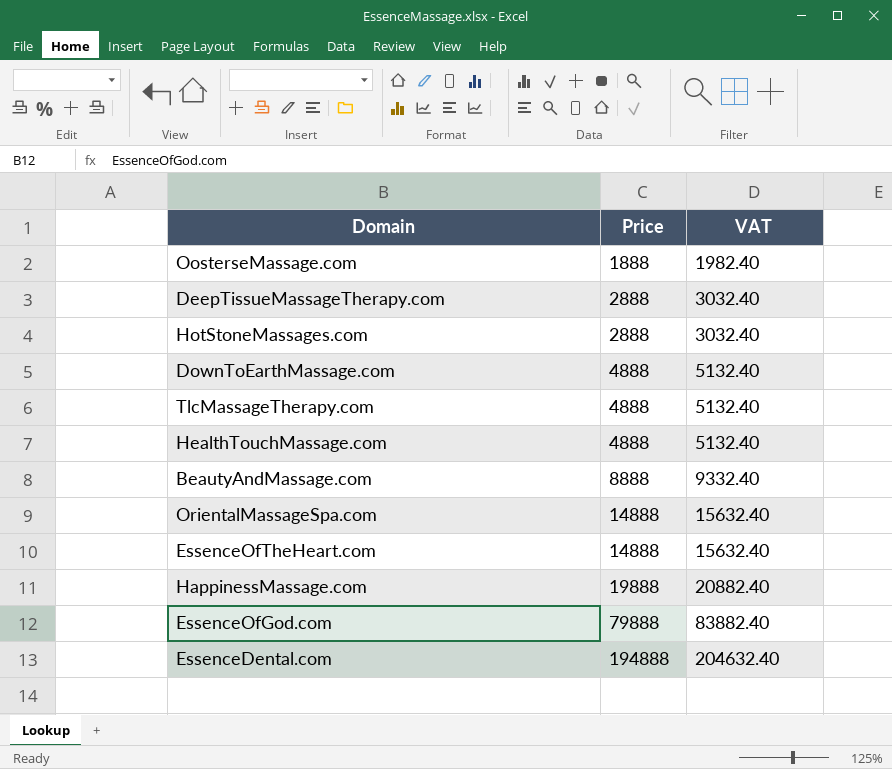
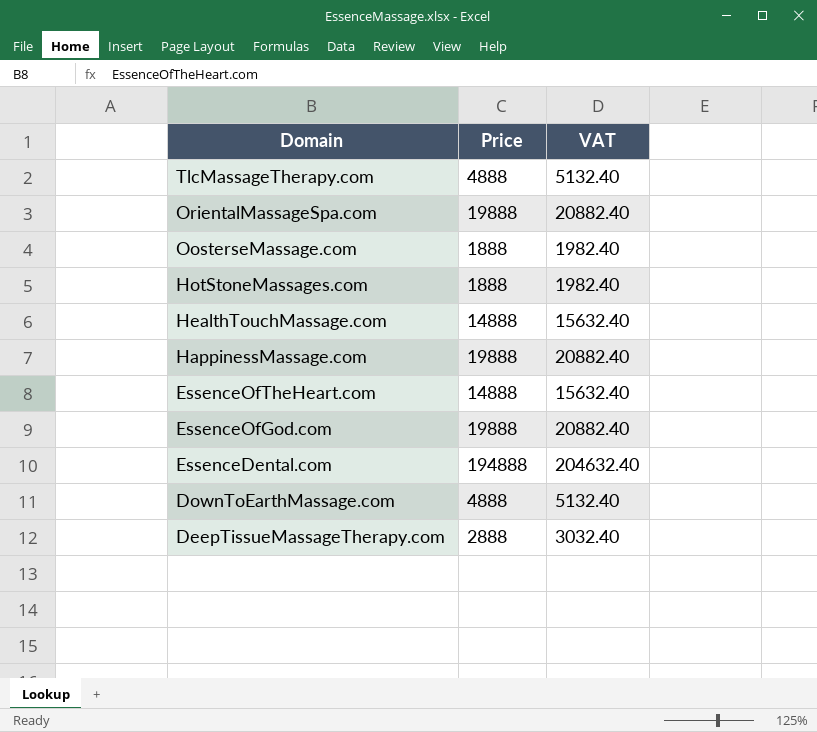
row order: Price ascending -> Domain descending
row BeautyAndMassage.com: 8888 | 9332.40 -> none
OrientalMassageSpa.com | Price: 14888 -> 19888
OrientalMassageSpa.com | VAT: 15632.40 -> 20882.40
HotStoneMassages.com | Price: 2888 -> 1888
HotStoneMassages.com | VAT: 3032.40 -> 1982.40
HealthTouchMassage.com | Price: 4888 -> 14888
HealthTouchMassage.com | VAT: 5132.40 -> 15632.40
EssenceOfGod.com | Price: 79888 -> 19888
EssenceOfGod.com | VAT: 83882.40 -> 20882.40

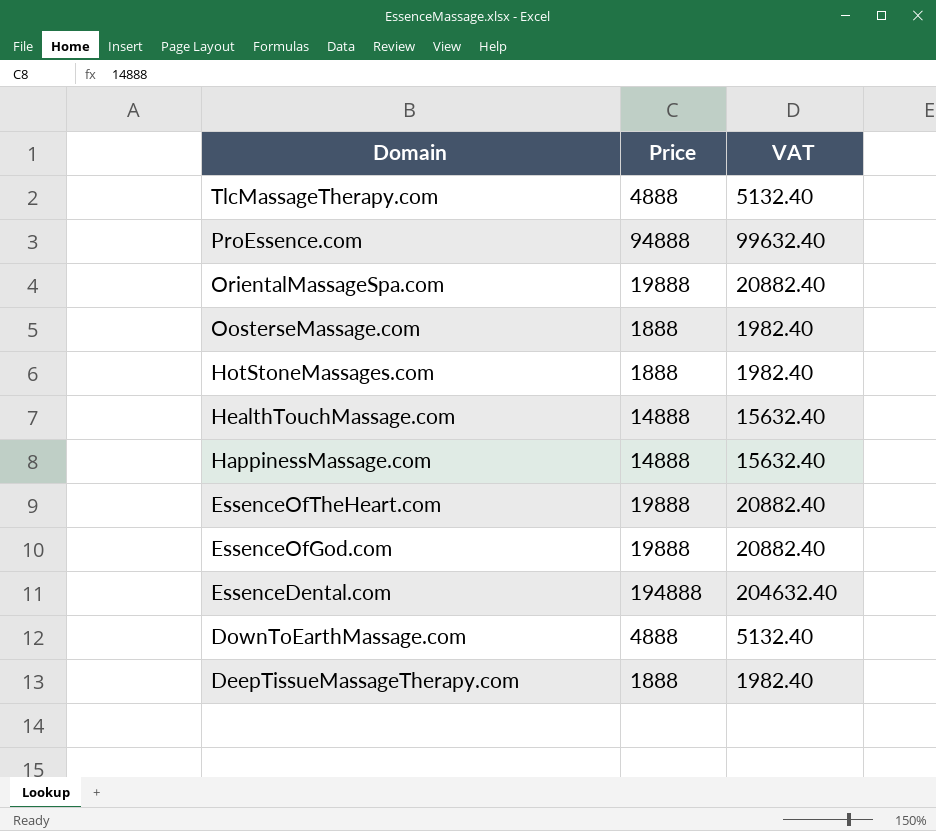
row ProEssence.com: none -> 94888 | 99632.40
HappinessMassage.com | Price: 19888 -> 14888
HappinessMassage.com | VAT: 20882.40 -> 15632.40
EssenceOfTheHeart.com | Price: 14888 -> 19888
EssenceOfTheHeart.com | VAT: 15632.40 -> 20882.40
DeepTissueMassageTherapy.com | Price: 2888 -> 1888
DeepTissueMassageTherapy.com | VAT: 3032.40 -> 1982.40

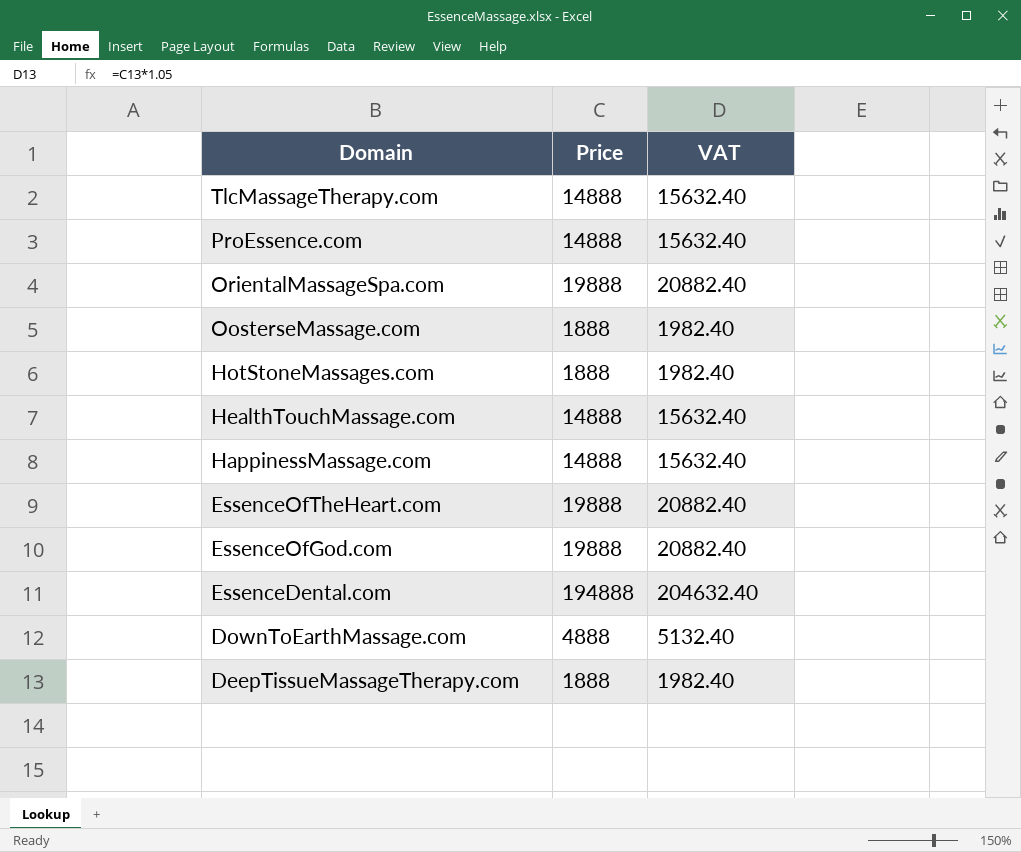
TlcMassageTherapy.com | Price: 4888 -> 14888
TlcMassageTherapy.com | VAT: 5132.40 -> 15632.40
ProEssence.com | Price: 94888 -> 14888
ProEssence.com | VAT: 99632.40 -> 15632.40

